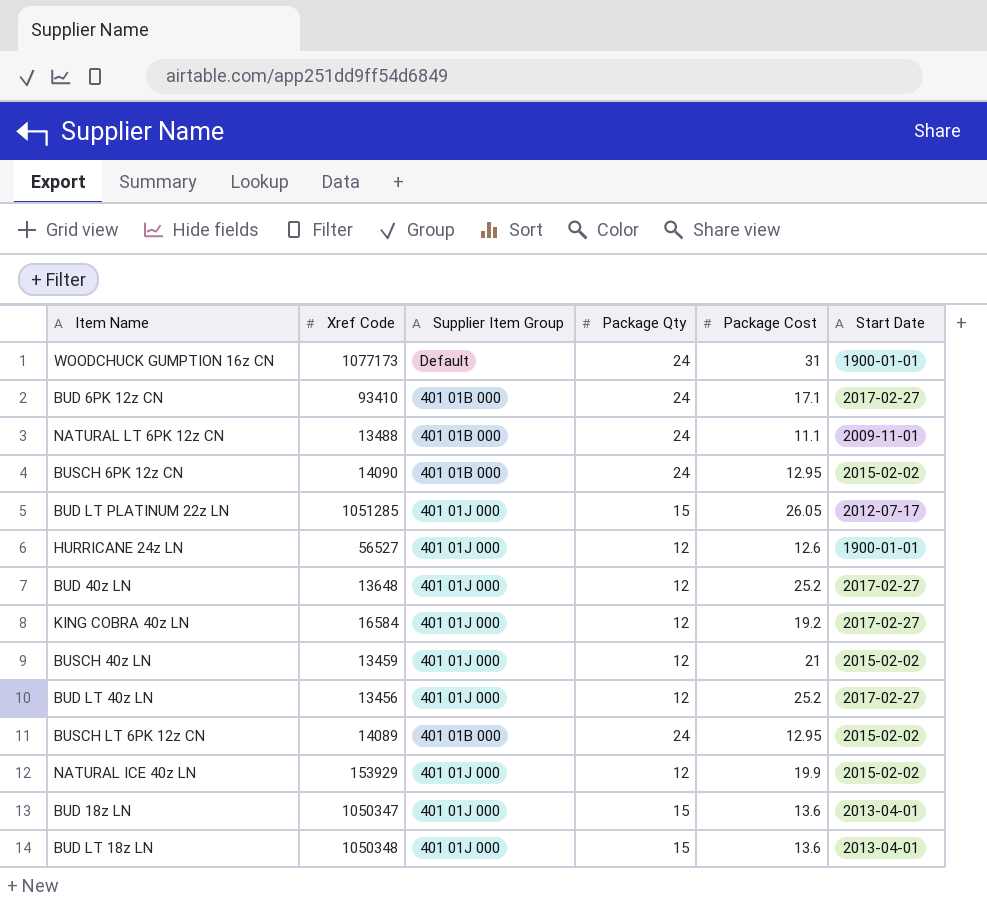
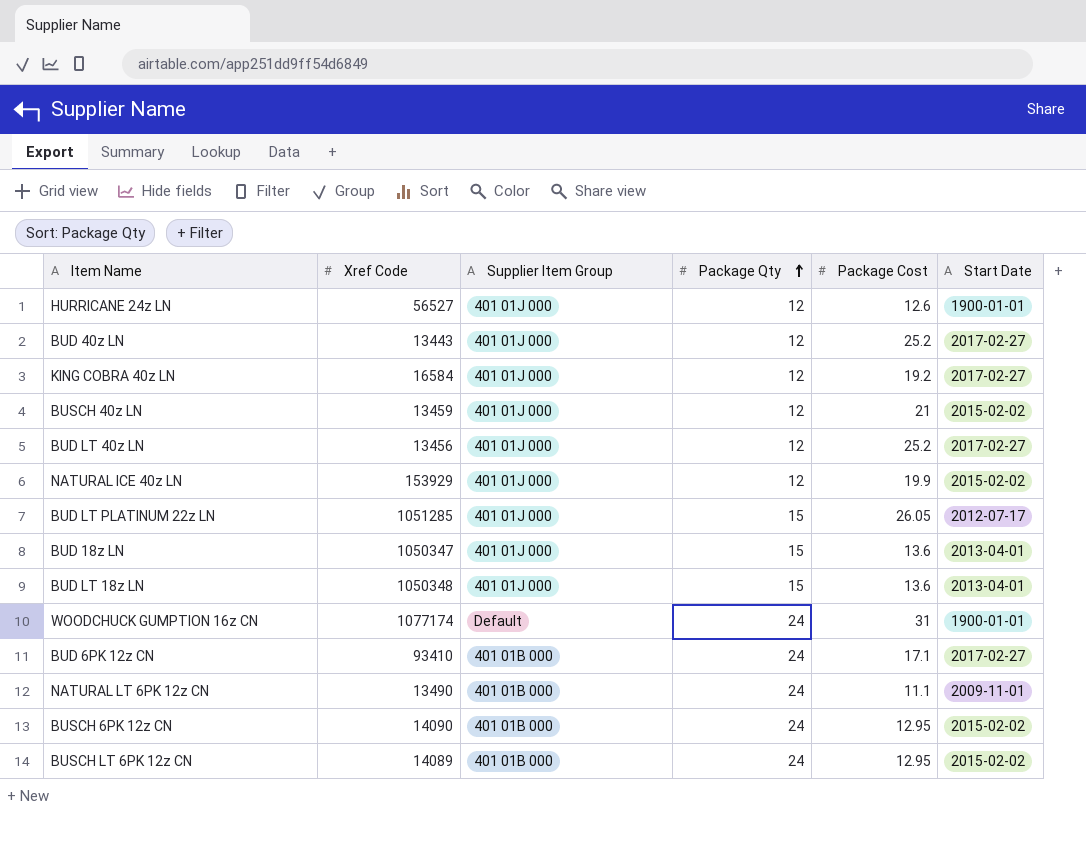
row order: none -> Package Qty ascending
BUD 40z LN | Xref Code: 13648 -> 13443
WOODCHUCK GUMPTION 16z CN | Xref Code: 1077173 -> 1077174
NATURAL LT 6PK 12z CN | Xref Code: 13488 -> 13490

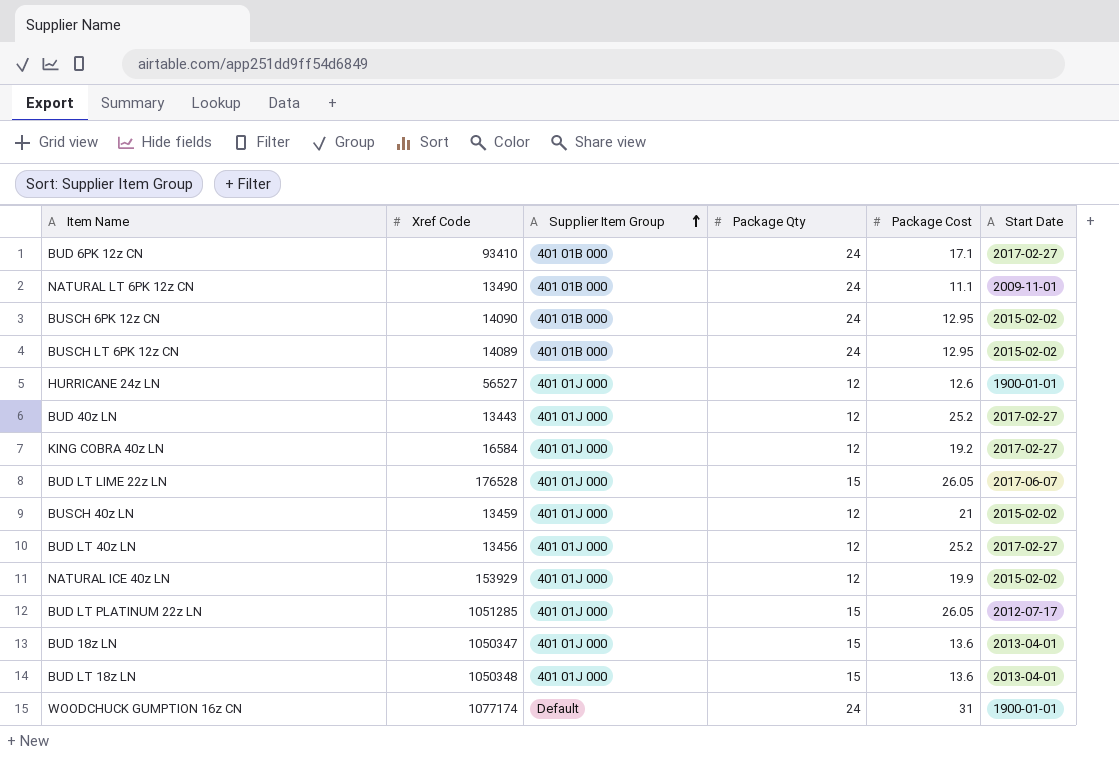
row order: Package Qty ascending -> Supplier Item Group ascending
row BUD LT LIME 22z LN: none -> 176528 | 401 01J 000 | 15 | 26.05 | 2017-06-07

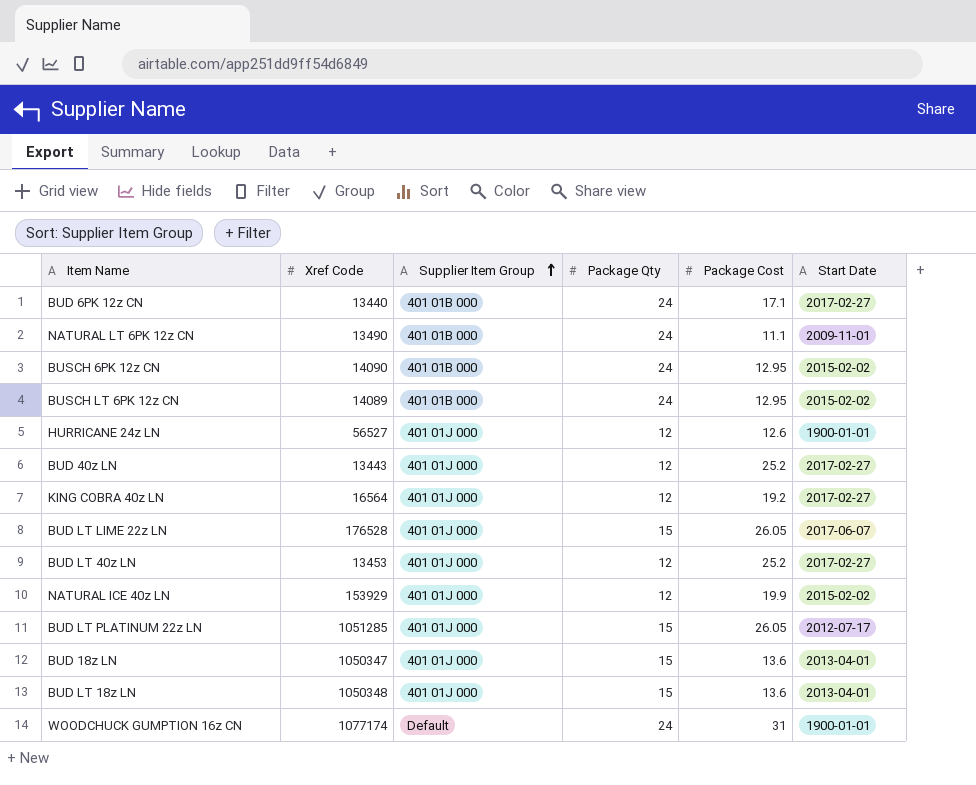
row BUSCH 40z LN: 13459 | 401 01J 000 | 12 | 21 | 2015-02-02 -> none
BUD 6PK 12z CN | Xref Code: 93410 -> 13440
KING COBRA 40z LN | Xref Code: 16584 -> 16564
BUD LT 40z LN | Xref Code: 13456 -> 13453

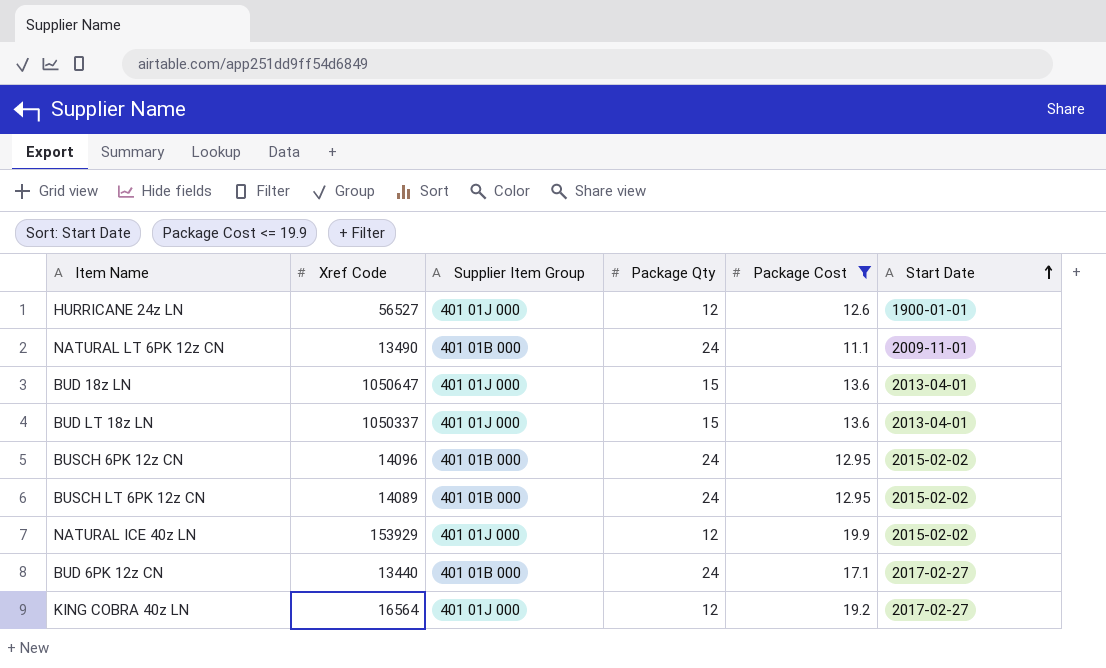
filter: none -> Package Cost <= 19.9
row order: Supplier Item Group ascending -> Start Date ascending
BUD 18z LN | Xref Code: 1050347 -> 1050647
BUD LT 18z LN | Xref Code: 1050348 -> 1050337
BUSCH 6PK 12z CN | Xref Code: 14090 -> 14096

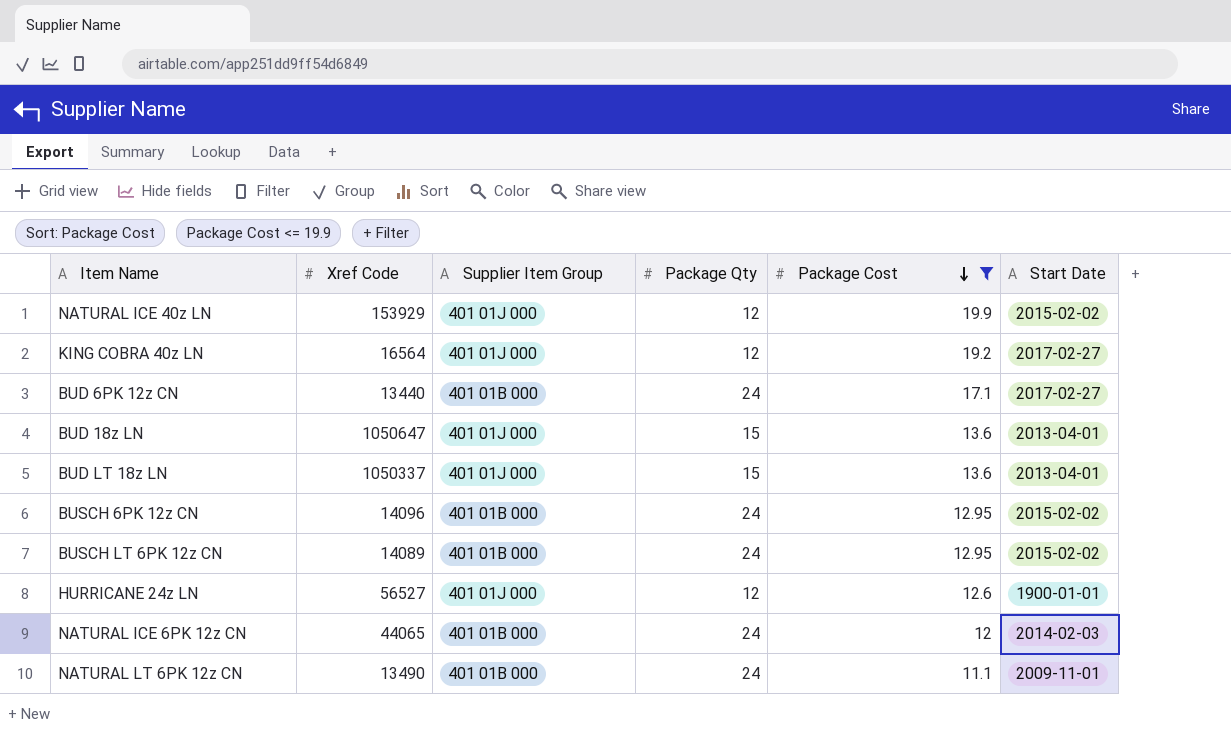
row order: Start Date ascending -> Package Cost descending
row NATURAL ICE 6PK 12z CN: none -> 44065 | 401 01B 000 | 24 | 12 | 2014-02-03

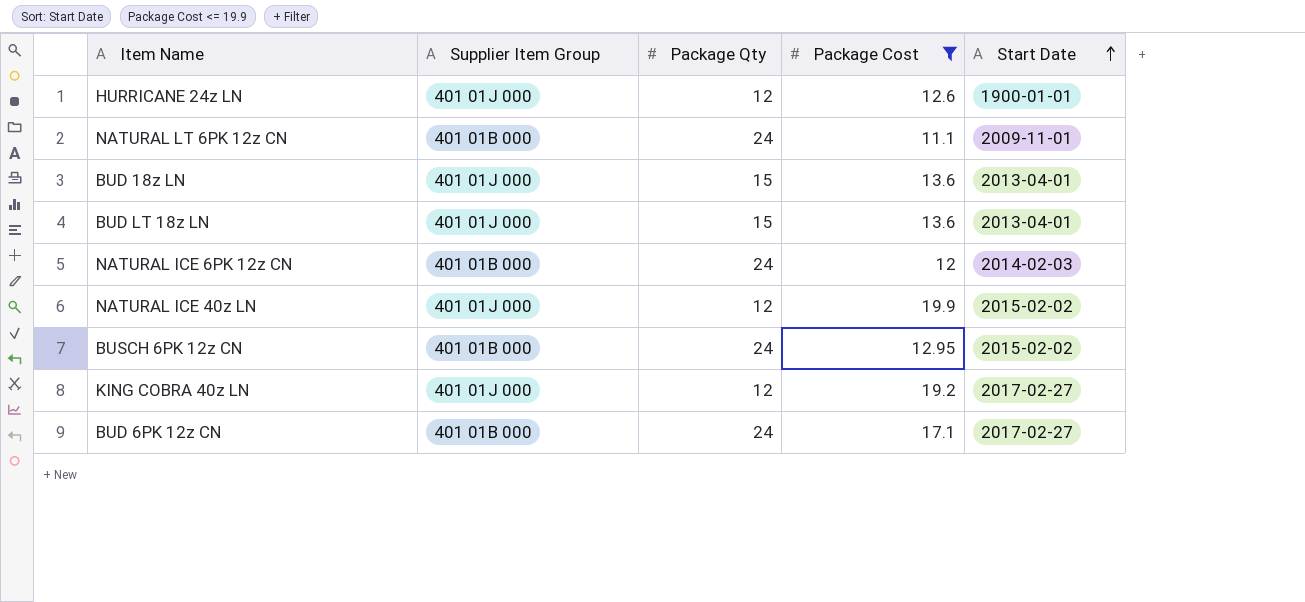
row order: Package Cost descending -> Start Date ascending
column Xref Code | position: 2 -> none
row BUSCH LT 6PK 12z CN: 14089 | 401 01B 000 | 24 | 12.95 | 2015-02-02 -> none

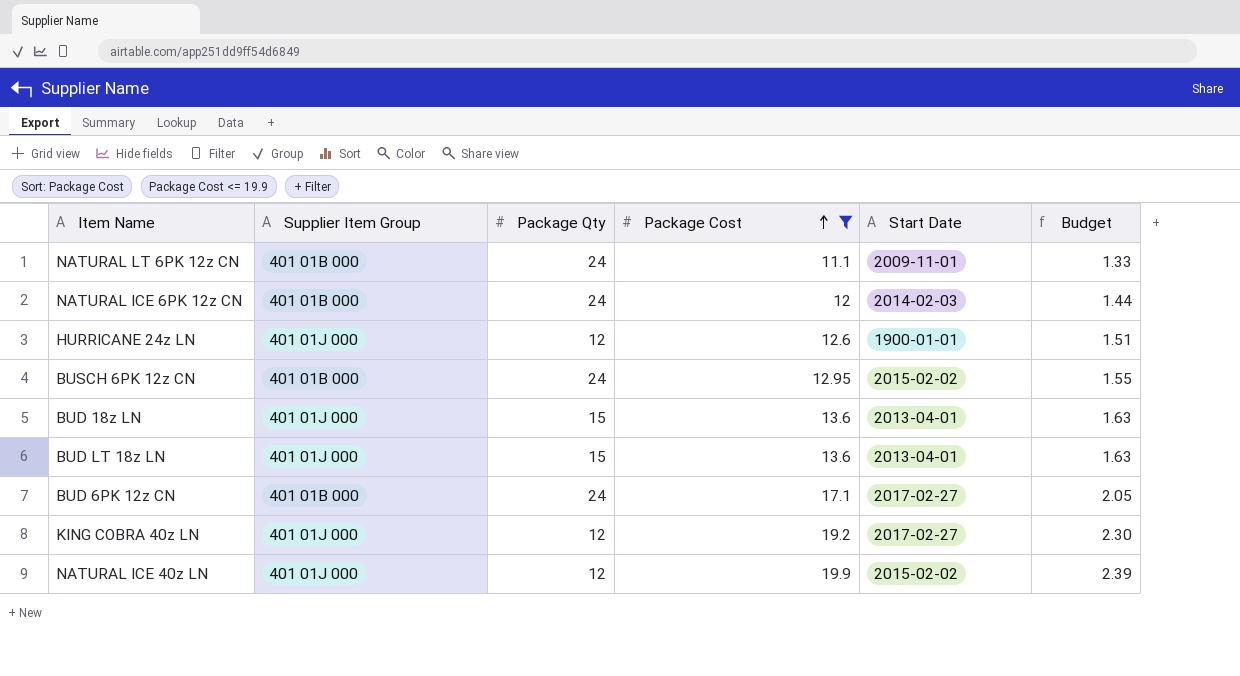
row order: Start Date ascending -> Package Cost ascending
column Budget | formula: none -> [Package Cost] * 0.12

